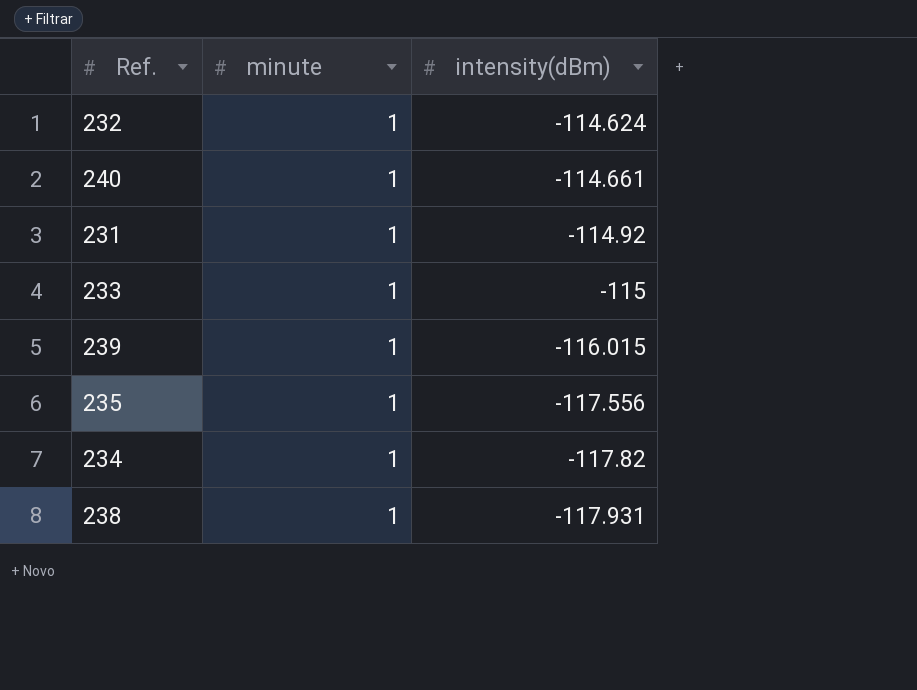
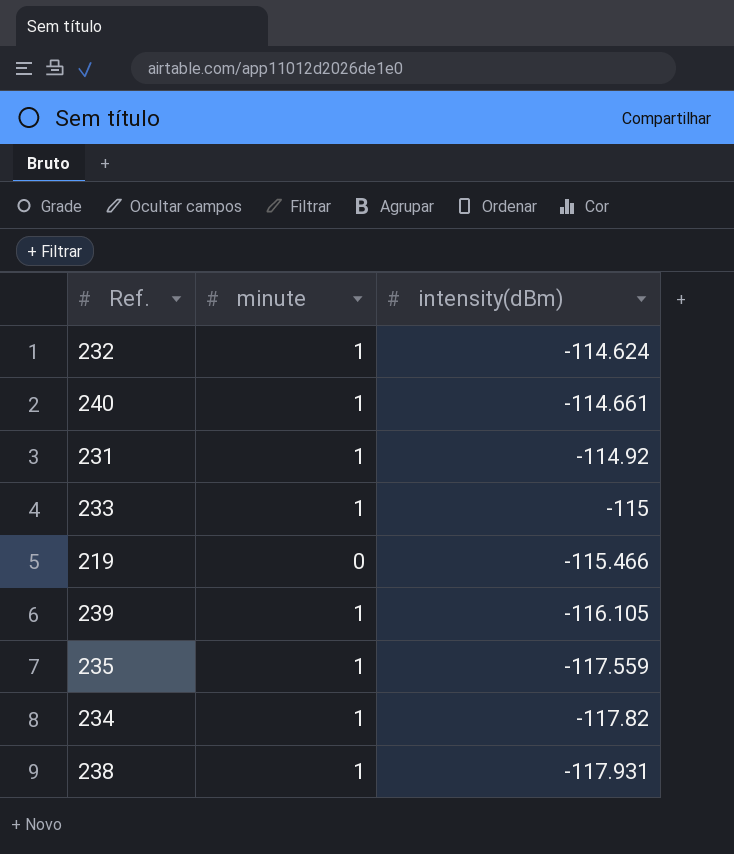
row 219: none -> 0 | -115.466
239 | intensity(dBm): -116.015 -> -116.105
235 | intensity(dBm): -117.556 -> -117.559

